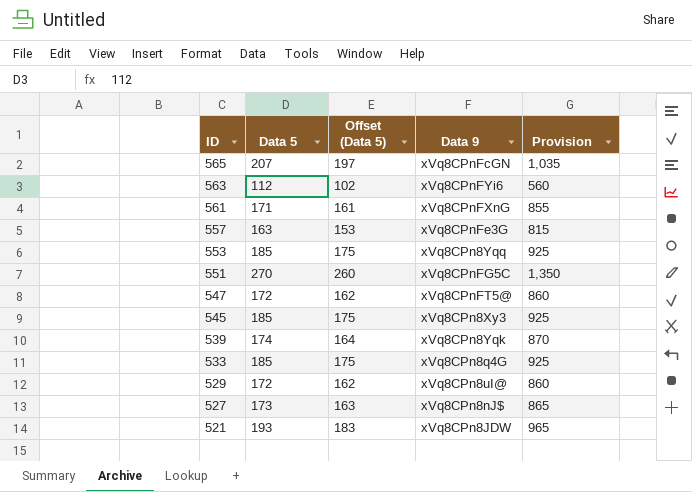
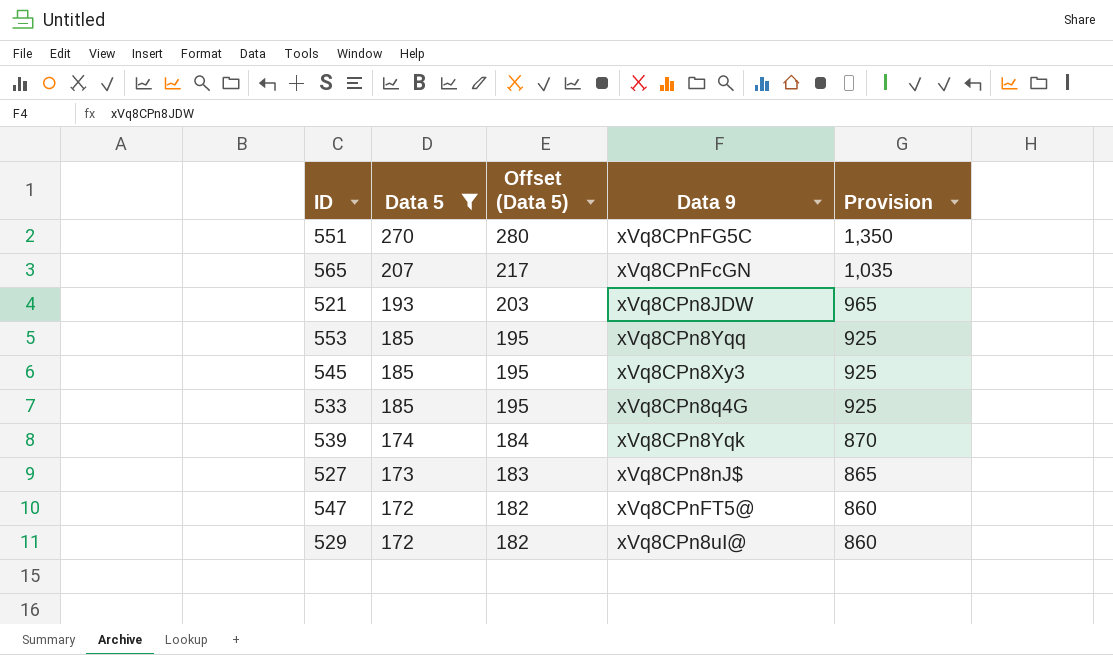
filter: none -> Data 5 >= 172
row order: ID descending -> Data 5 descending
column Offset (Data 5) | formula: [Data 5] - 10 -> [Data 5] + 10

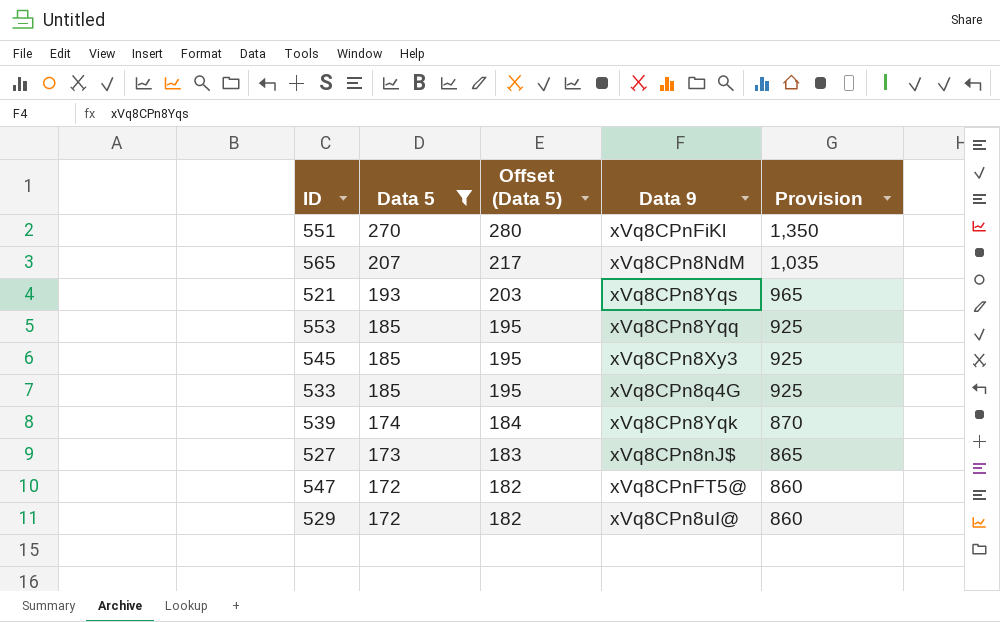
551 | Data 9: xVq8CPnFG5C -> xVq8CPnFiKl
565 | Data 9: xVq8CPnFcGN -> xVq8CPn8NdM
521 | Data 9: xVq8CPn8JDW -> xVq8CPn8Yqs

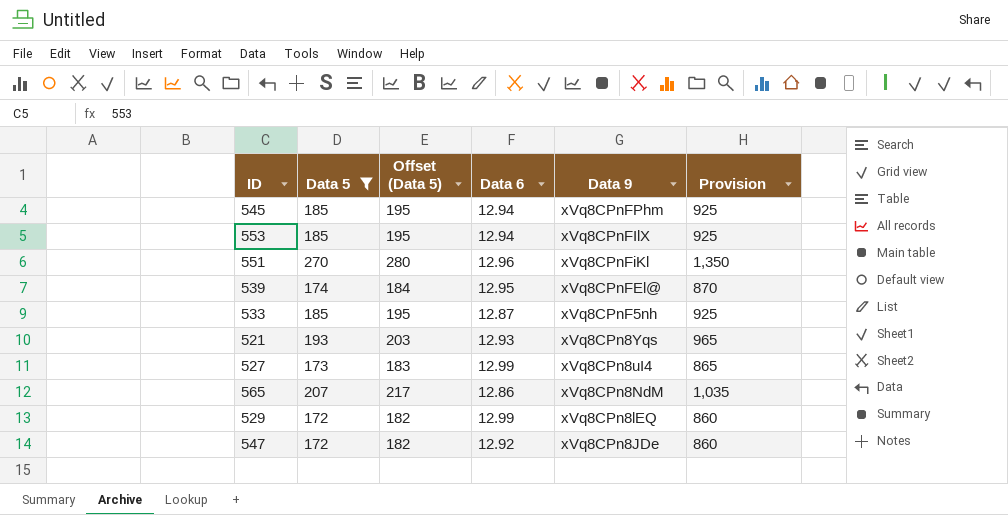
row order: Data 5 descending -> Data 9 descending
column Data 6 | position: none -> 4
545 | Data 9: xVq8CPn8Xy3 -> xVq8CPnFPhm
553 | Data 9: xVq8CPn8Yqq -> xVq8CPnFIlX
539 | Data 9: xVq8CPn8Yqk -> xVq8CPnFEl@
533 | Data 9: xVq8CPn8q4G -> xVq8CPnF5nh
527 | Data 9: xVq8CPn8nJ$ -> xVq8CPn8uI4
529 | Data 9: xVq8CPn8uI@ -> xVq8CPn8lEQ
547 | Data 9: xVq8CPnFT5@ -> xVq8CPn8JDe

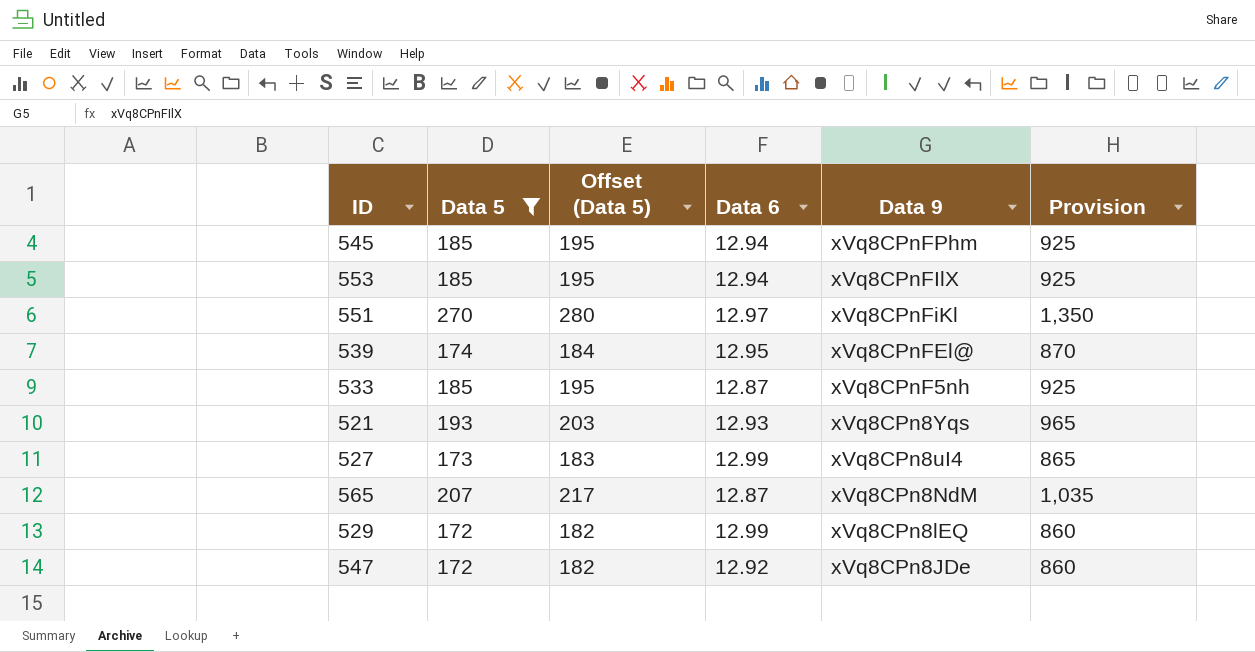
551 | Data 6: 12.96 -> 12.97
565 | Data 6: 12.86 -> 12.87

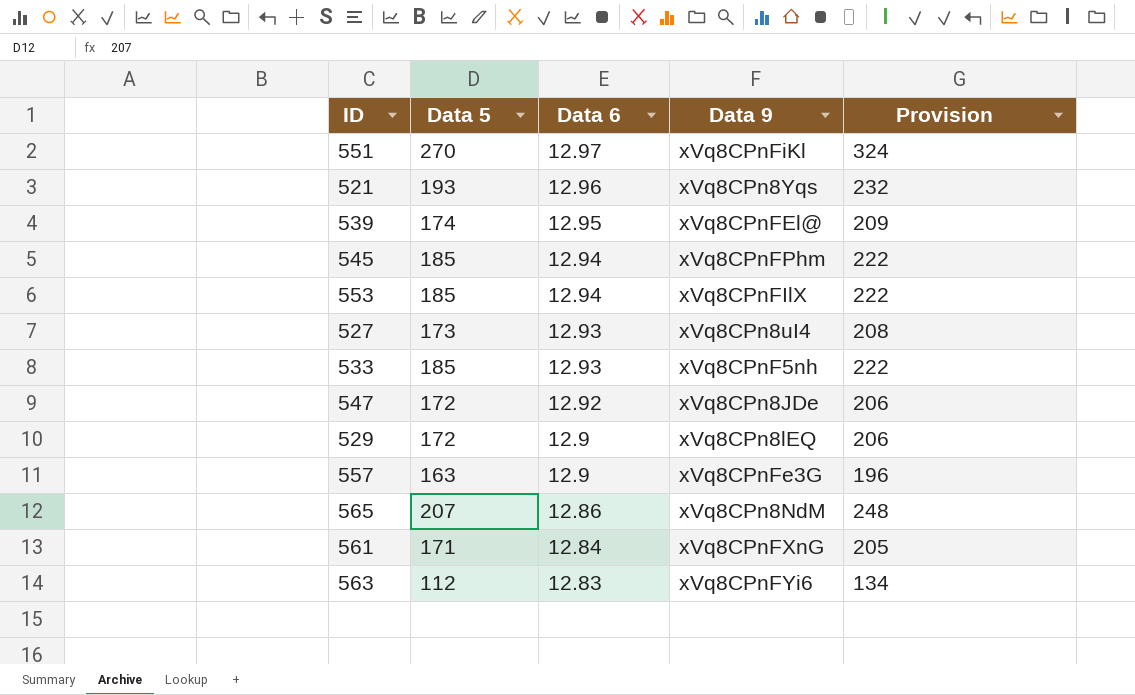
filter: Data 5 >= 172 -> none
row order: Data 9 descending -> Data 6 descending
column Offset (Data 5) | formula: [Data 5] + 10 -> none
column Provision | formula: [Data 5] * 5 -> [Data 5] * 1.2
521 | Data 6: 12.93 -> 12.96
527 | Data 6: 12.99 -> 12.93
533 | Data 6: 12.87 -> 12.93
529 | Data 6: 12.99 -> 12.9
565 | Data 6: 12.87 -> 12.86

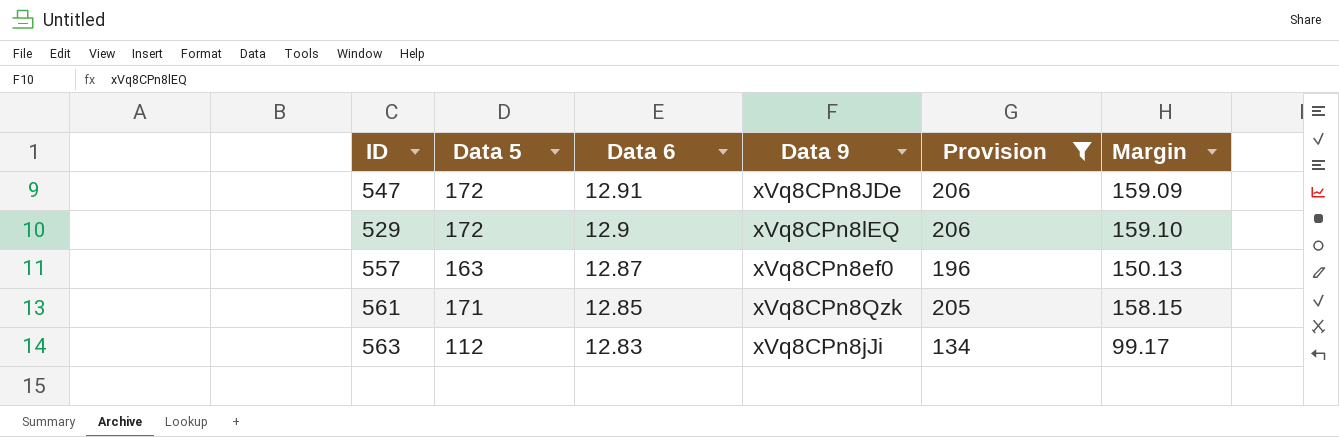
filter: none -> Provision <= 206
column Margin | formula: none -> [Data 5] - [Data 6]
547 | Data 6: 12.92 -> 12.91
557 | Data 6: 12.9 -> 12.87
557 | Data 9: xVq8CPnFe3G -> xVq8CPn8ef0
561 | Data 6: 12.84 -> 12.85
561 | Data 9: xVq8CPnFXnG -> xVq8CPn8Qzk
563 | Data 9: xVq8CPnFYi6 -> xVq8CPn8jJi

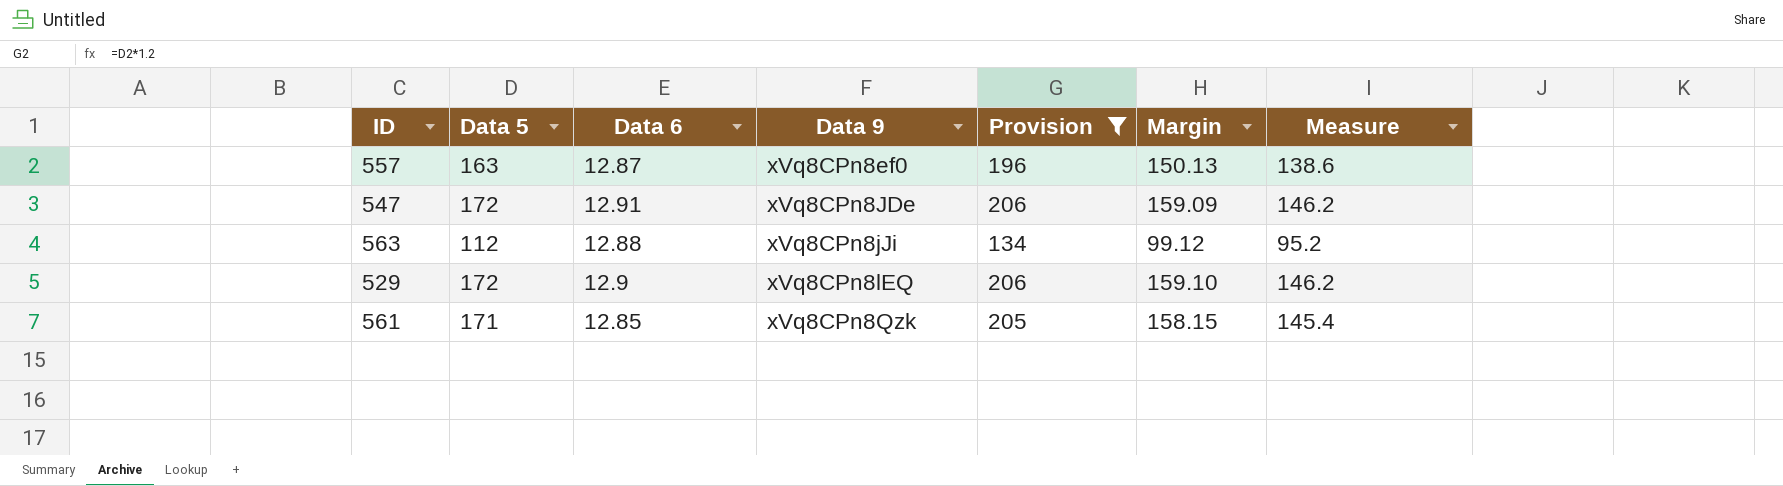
row order: Data 6 descending -> Data 9 ascending
column Measure | formula: none -> [Data 5] * 0.85
563 | Data 6: 12.83 -> 12.88
563 | Margin: 99.17 -> 99.12

